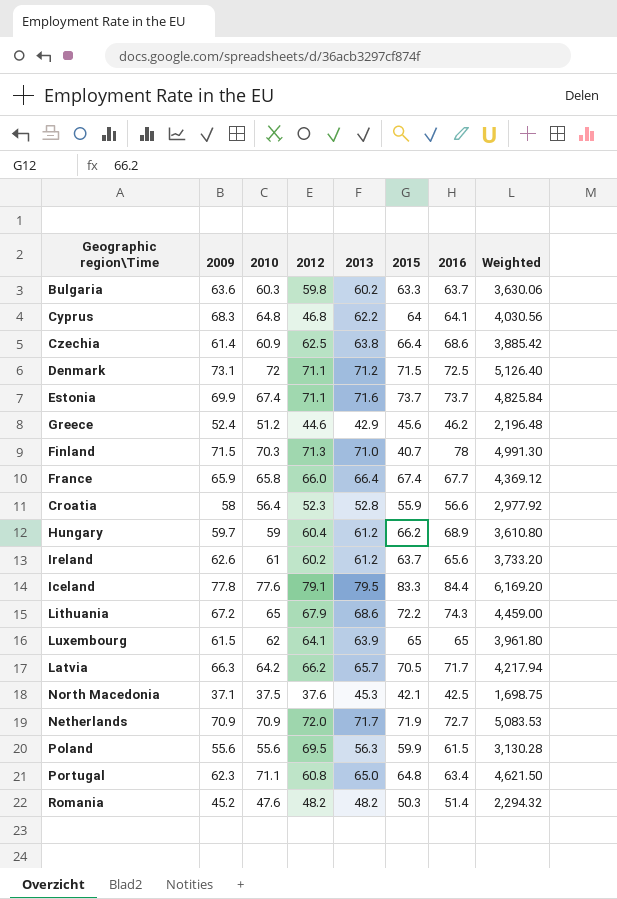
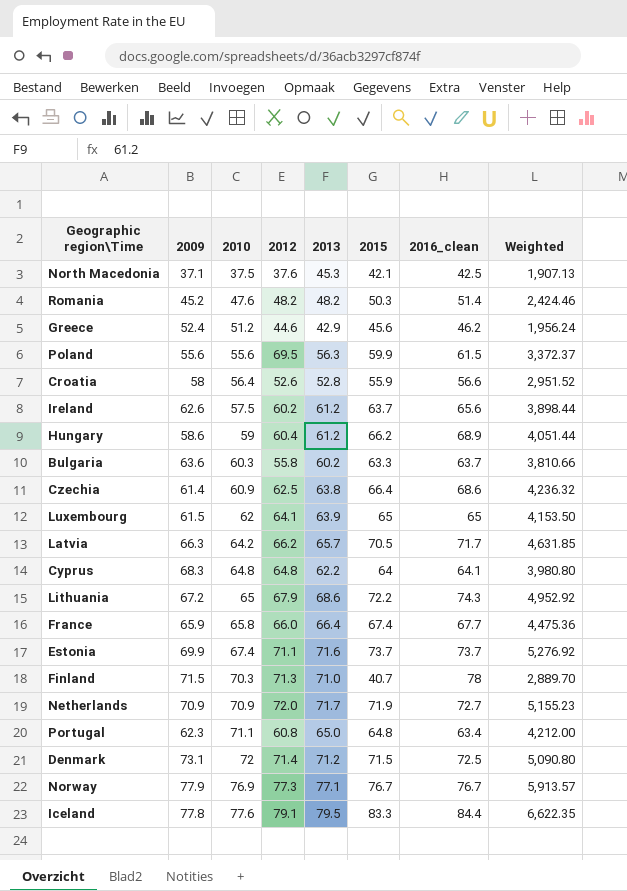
row order: none -> 2010 ascending
column name: 2016 -> 2016_clean
column Weighted | formula: [2010] * [2013] -> [2013] * [2015]
Croatia | 2012: 52.3 -> 52.6
Ireland | 2010: 61 -> 57.5
Hungary | 2009: 59.7 -> 58.6
Bulgaria | 2012: 59.8 -> 55.8
Cyprus | 2012: 46.8 -> 64.8
Denmark | 2012: 71.1 -> 71.4
row Norway: none -> 77.9 | 76.9 | 77.3 | 77.1 | 76.7 | 76.7 | 5,913.57

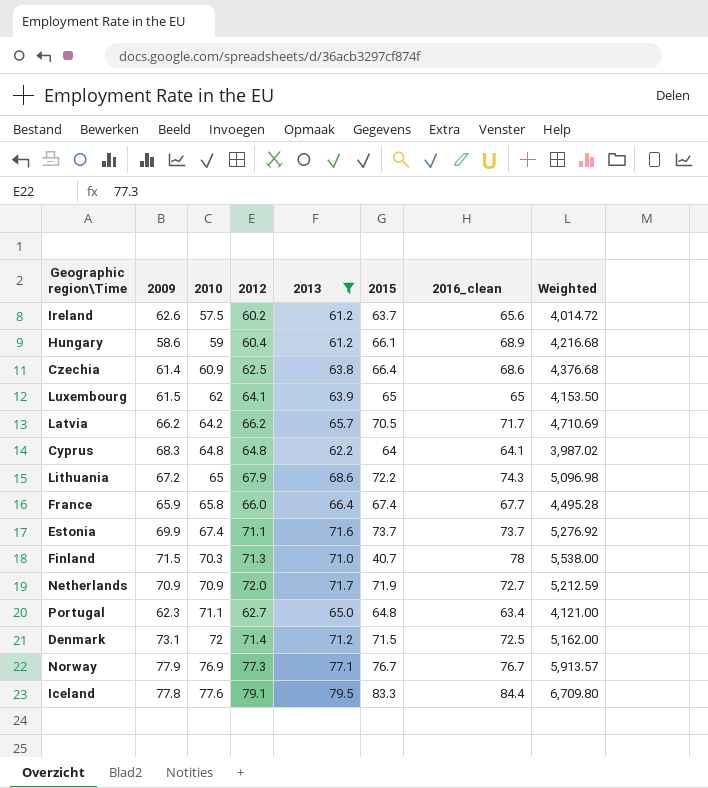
filter: none -> 2013 >= 61.2
column Weighted | formula: [2013] * [2015] -> [2013] * [2016_clean]
Hungary | 2015: 66.2 -> 66.1
Latvia | 2009: 66.3 -> 66.2
Portugal | 2012: 60.8 -> 62.7

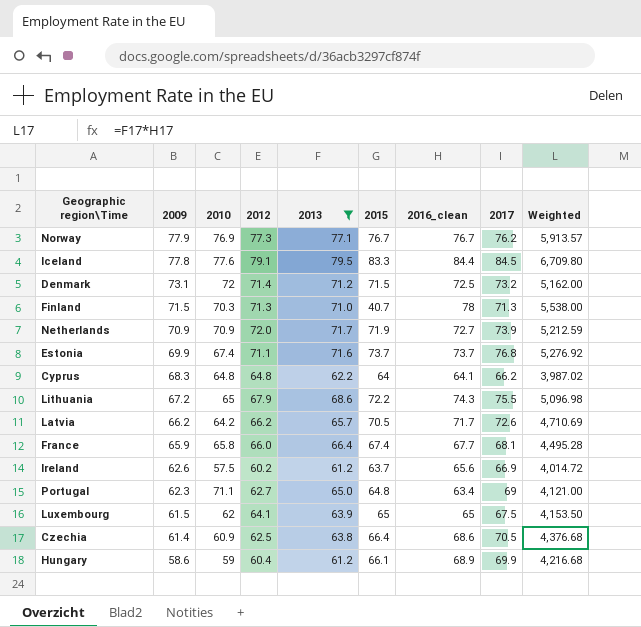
row order: 2010 ascending -> 2009 descending
column 2017 | position: none -> 8

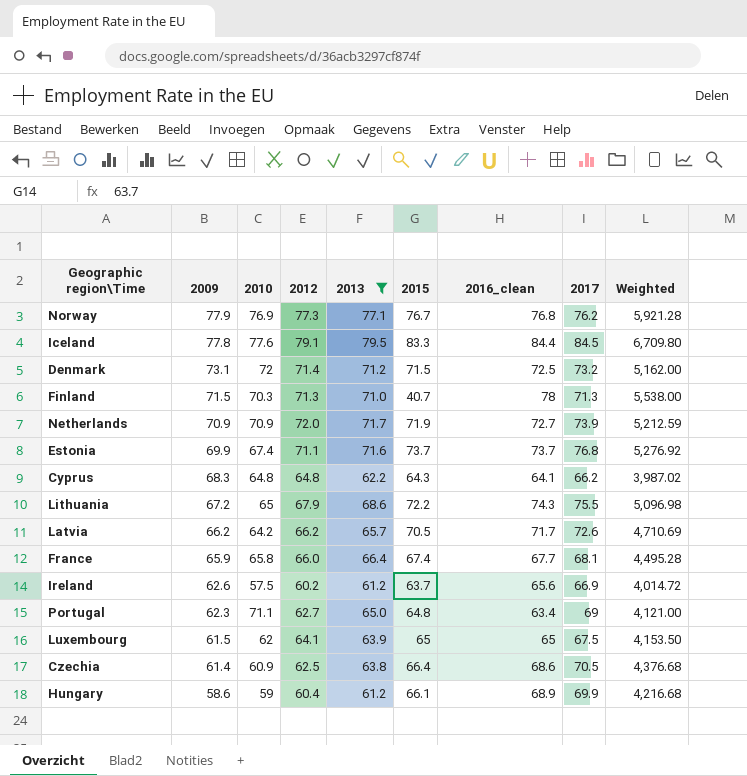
Norway | 2016_clean: 76.7 -> 76.8
Norway | Weighted: 5,913.57 -> 5,921.28
Cyprus | 2015: 64 -> 64.3

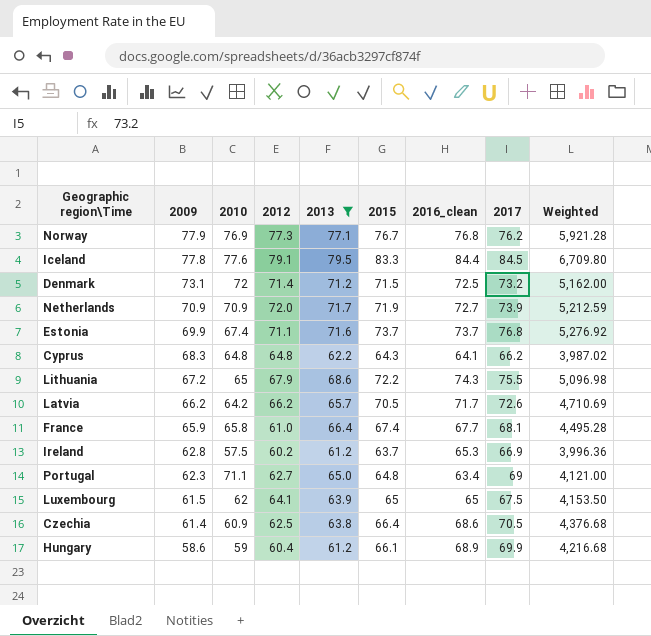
row Finland: 71.5 | 70.3 | 71.3 | 71.0 | 40.7 | 78 | 71.3 | 5,538.00 -> none
France | 2012: 66.0 -> 61.0
Ireland | 2009: 62.6 -> 62.8
Ireland | 2016_clean: 65.6 -> 65.3
Ireland | Weighted: 4,014.72 -> 3,996.36

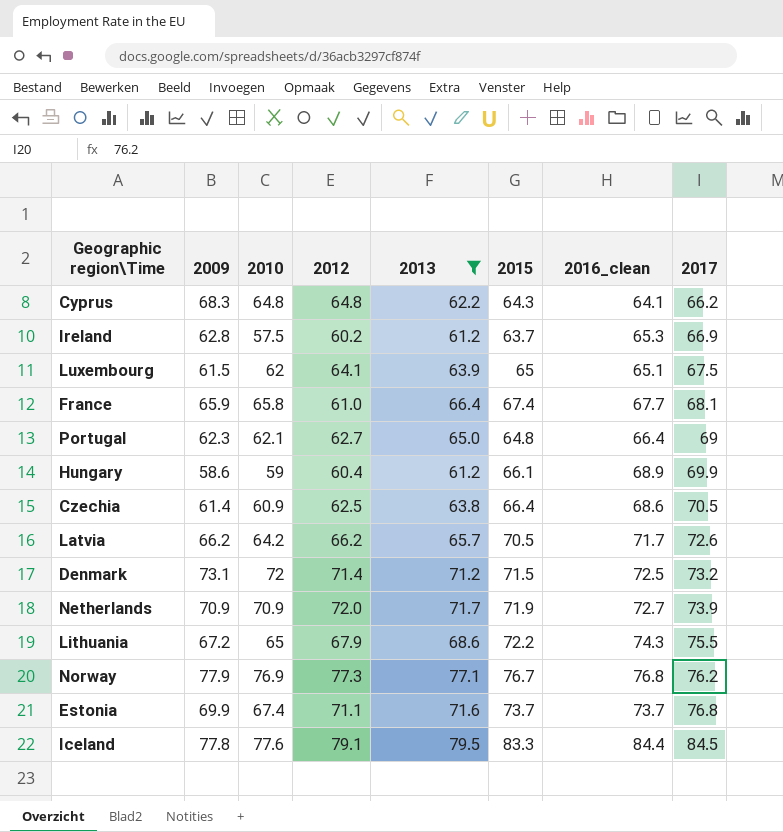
row order: 2009 descending -> 2017 ascending
column Weighted | formula: [2013] * [2016_clean] -> none
Luxembourg | 2016_clean: 65 -> 65.1
Portugal | 2010: 71.1 -> 62.1
Portugal | 2016_clean: 63.4 -> 66.4

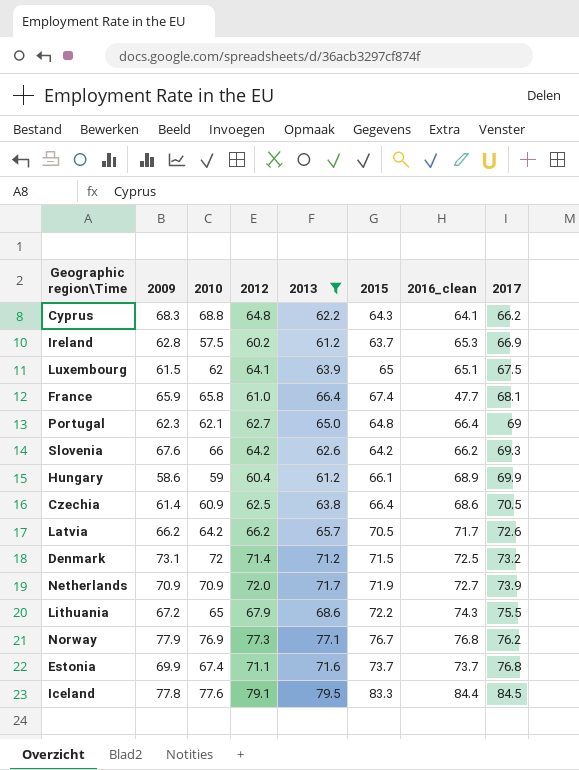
Cyprus | 2010: 64.8 -> 68.8
France | 2016_clean: 67.7 -> 47.7
row Slovenia: none -> 67.6 | 66 | 64.2 | 62.6 | 64.2 | 66.2 | 69.3

